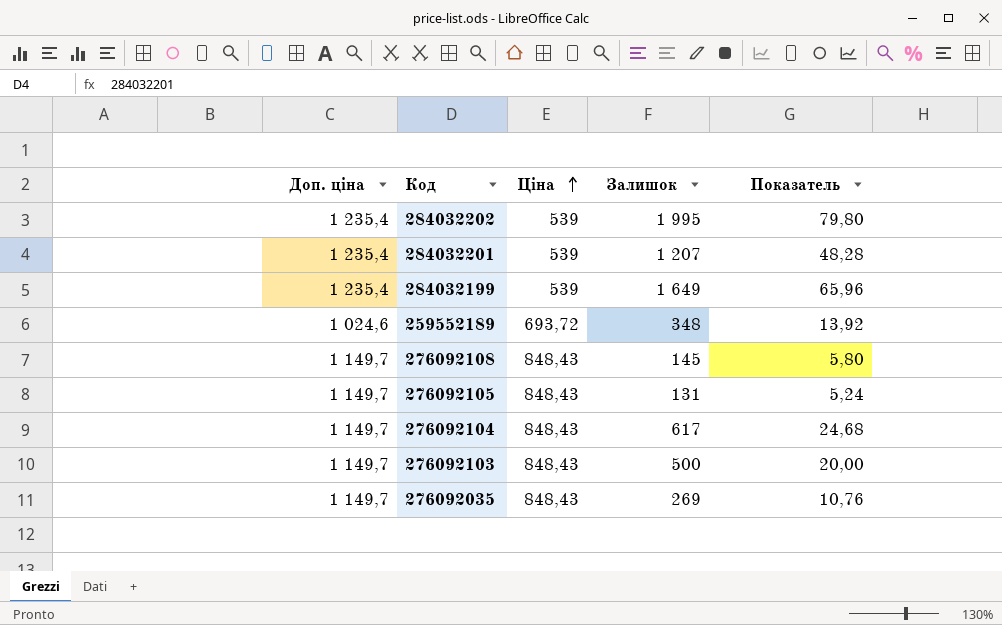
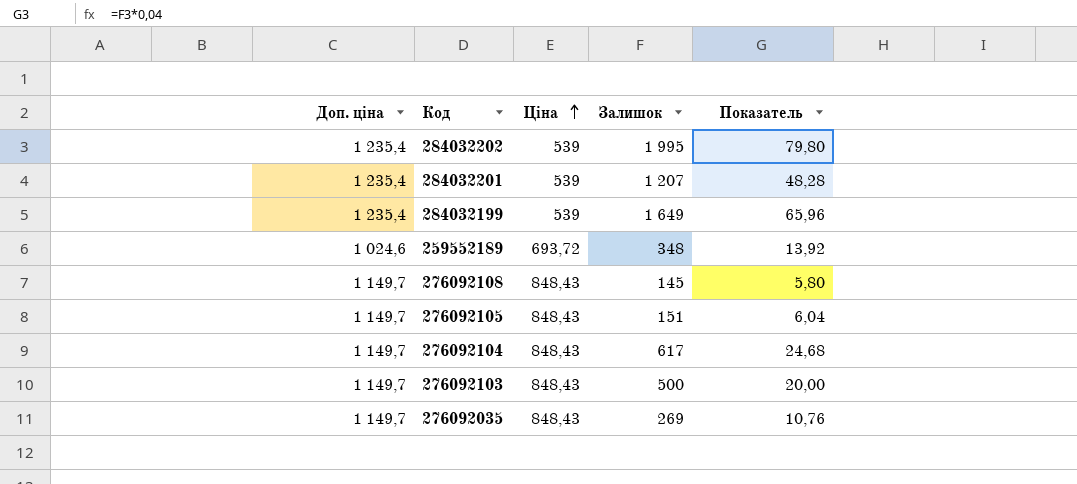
276092105 | Залишок: 131 -> 151
276092105 | Показатель: 5,24 -> 6,04

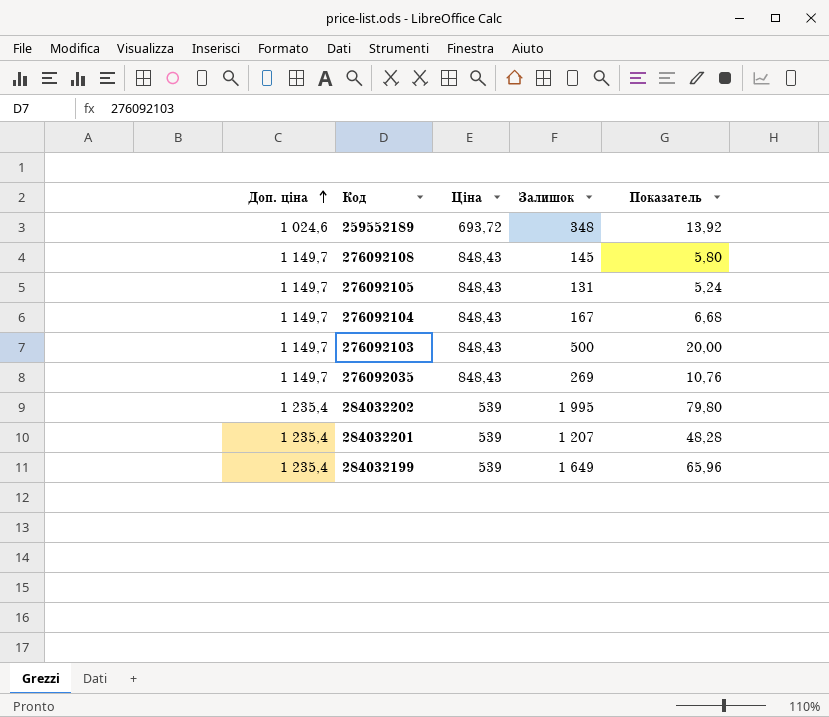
row order: Ціна ascending -> Доп. ціна ascending
276092105 | Залишок: 151 -> 131
276092105 | Показатель: 6,04 -> 5,24
276092104 | Залишок: 617 -> 167
276092104 | Показатель: 24,68 -> 6,68

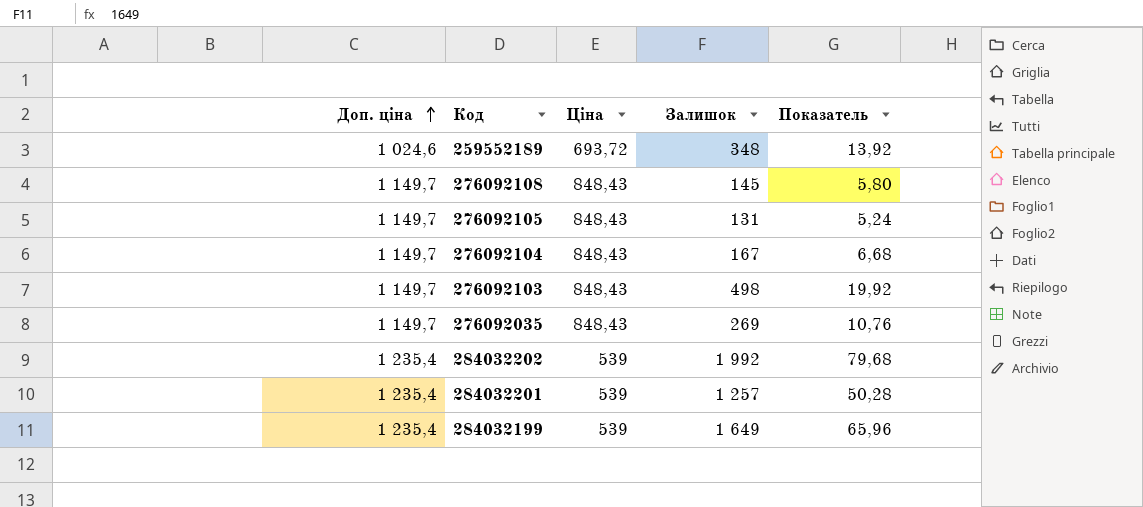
276092103 | Залишок: 500 -> 498
276092103 | Показатель: 20,00 -> 19,92
284032202 | Залишок: 1 995 -> 1 992
284032202 | Показатель: 79,80 -> 79,68
284032201 | Залишок: 1 207 -> 1 257
284032201 | Показатель: 48,28 -> 50,28

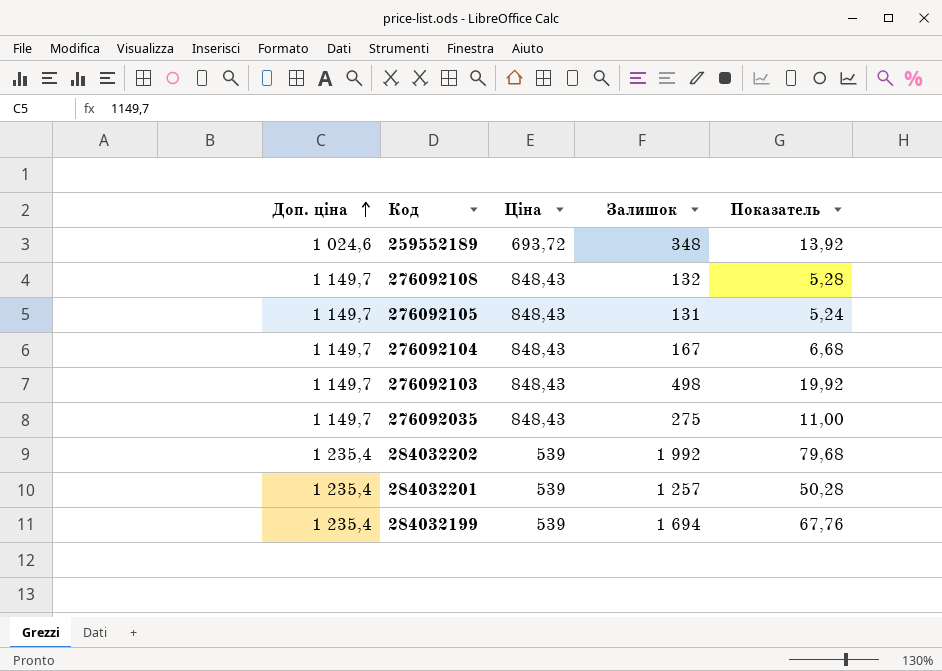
276092108 | Залишок: 145 -> 132
276092108 | Показатель: 5,80 -> 5,28
276092035 | Залишок: 269 -> 275
276092035 | Показатель: 10,76 -> 11,00
284032199 | Залишок: 1 649 -> 1 694
284032199 | Показатель: 65,96 -> 67,76

